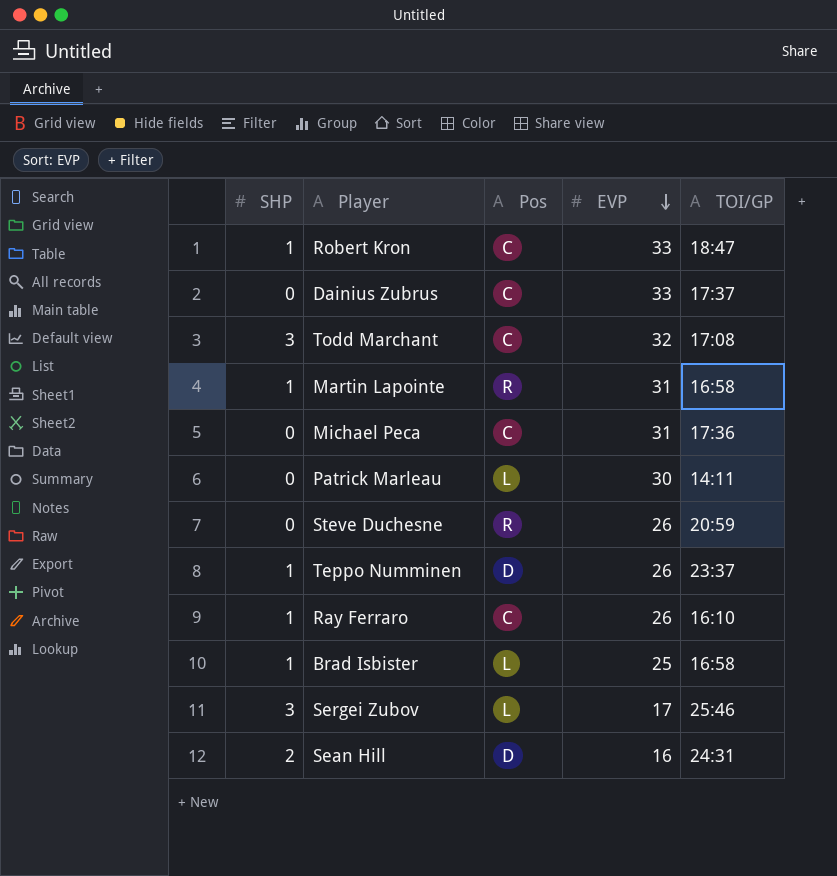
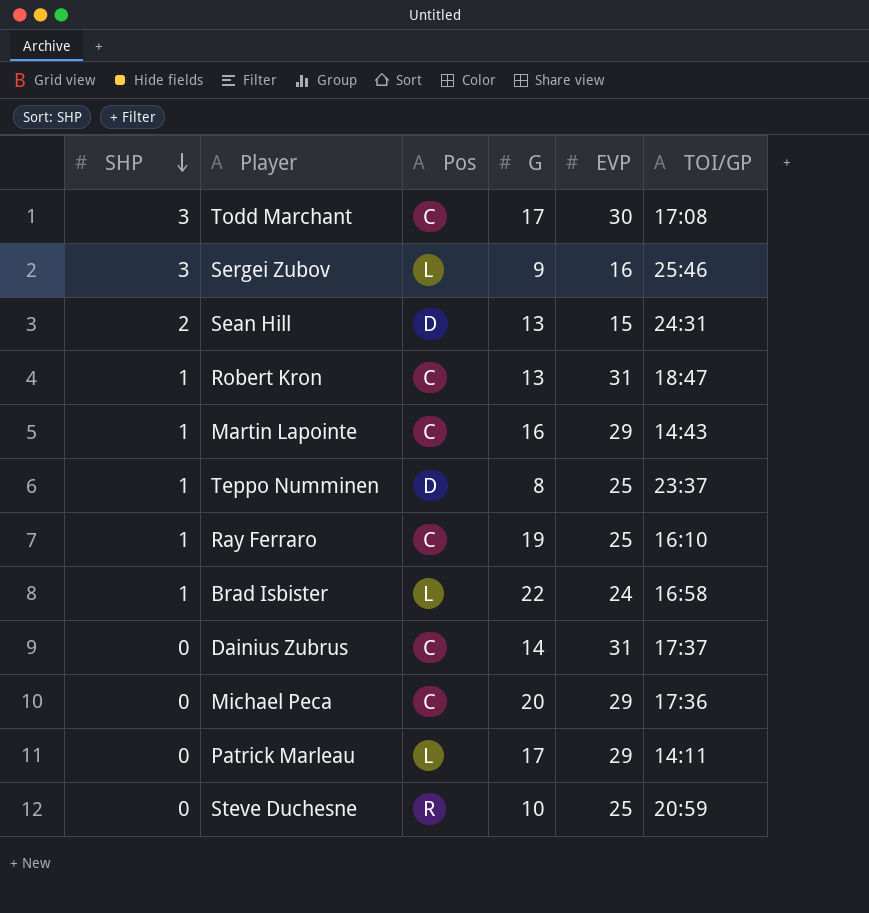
row order: EVP descending -> SHP descending
column G | position: none -> 4
Todd Marchant | EVP: 32 -> 30
Sergei Zubov | EVP: 17 -> 16
Sean Hill | EVP: 16 -> 15
Robert Kron | EVP: 33 -> 31
Martin Lapointe | Pos: R -> C
Martin Lapointe | EVP: 31 -> 29
Martin Lapointe | TOI/GP: 16:58 -> 14:43
Teppo Numminen | EVP: 26 -> 25
Ray Ferraro | EVP: 26 -> 25
Brad Isbister | EVP: 25 -> 24
Dainius Zubrus | EVP: 33 -> 31
Michael Peca | EVP: 31 -> 29
Patrick Marleau | EVP: 30 -> 29
Steve Duchesne | EVP: 26 -> 25

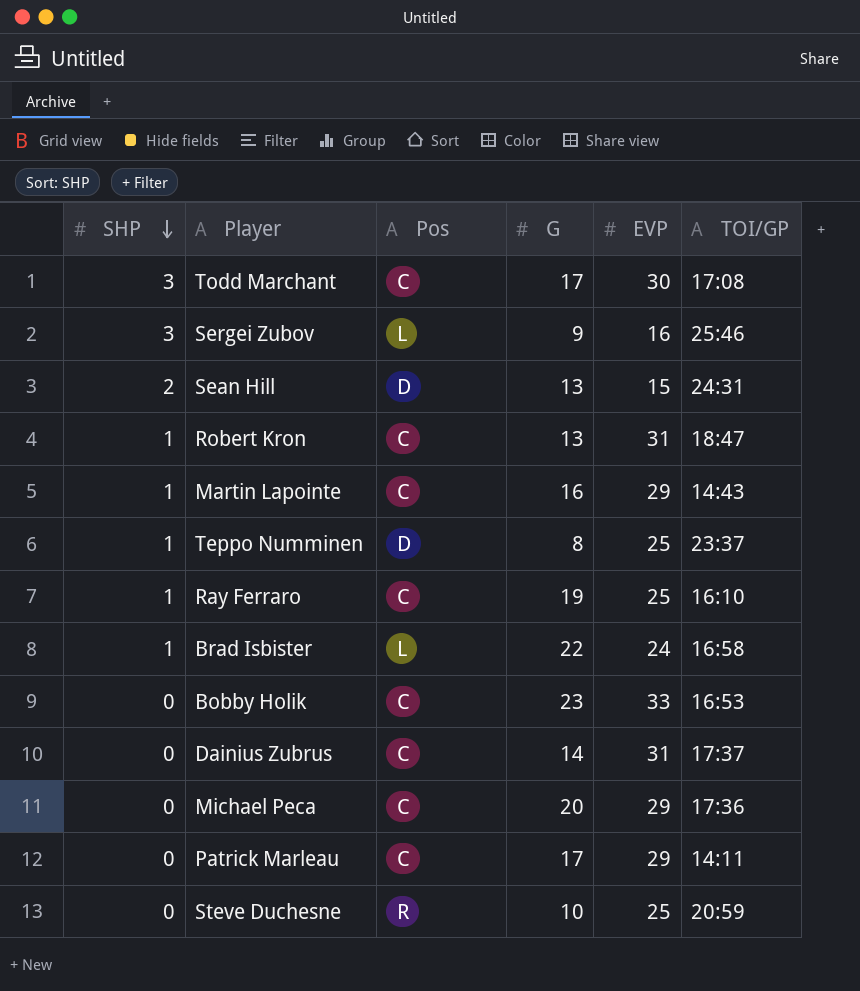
row Bobby Holik: none -> 0 | C | 23 | 33 | 16:53
Patrick Marleau | Pos: L -> C

